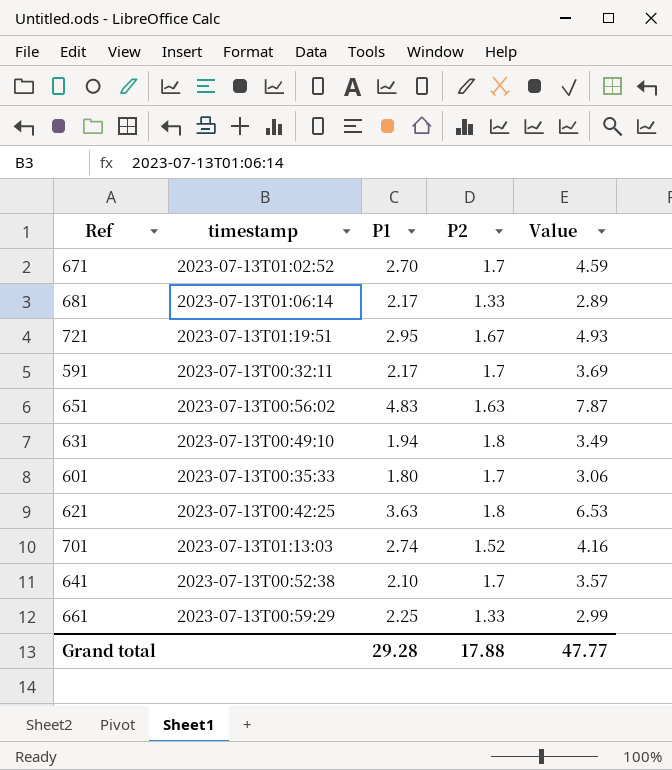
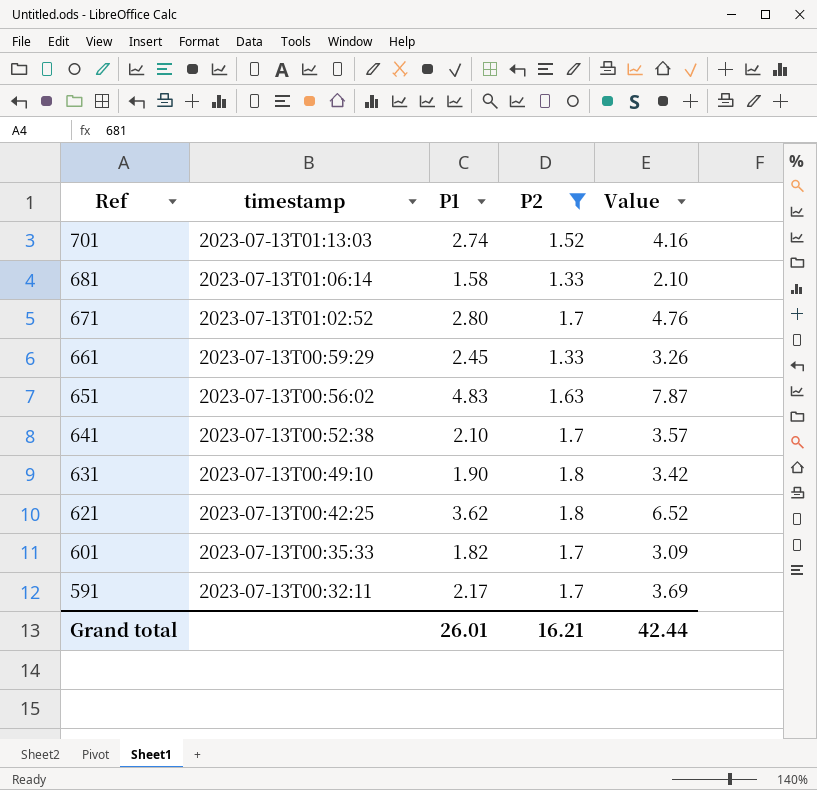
filter: none -> P2 != 1.67
row order: none -> Ref descending
681 | P1: 2.17 -> 1.58
681 | Value: 2.89 -> 2.10
671 | P1: 2.70 -> 2.80
671 | Value: 4.59 -> 4.76
661 | P1: 2.25 -> 2.45
661 | Value: 2.99 -> 3.26
631 | P1: 1.94 -> 1.90
631 | Value: 3.49 -> 3.42
621 | P1: 3.63 -> 3.62
621 | Value: 6.53 -> 6.52
601 | P1: 1.80 -> 1.82
601 | Value: 3.06 -> 3.09
Grand total | P1: 29.28 -> 26.01
Grand total | P2: 17.88 -> 16.21
Grand total | Value: 47.77 -> 42.44

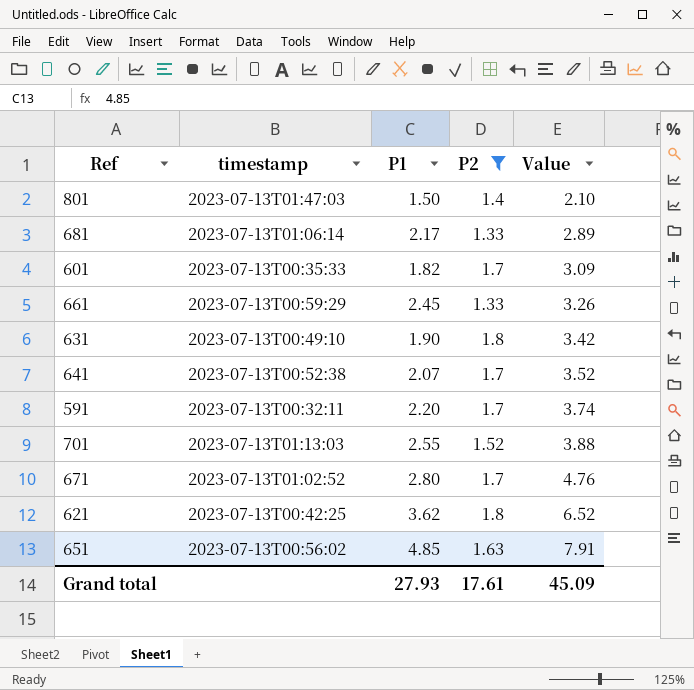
row order: Ref descending -> Value ascending
row 801: none -> 2023-07-13T01:47:03 | 1.50 | 1.4 | 2.10
681 | P1: 1.58 -> 2.17
681 | Value: 2.10 -> 2.89
641 | P1: 2.10 -> 2.07
641 | Value: 3.57 -> 3.52
591 | P1: 2.17 -> 2.20
591 | Value: 3.69 -> 3.74
701 | P1: 2.74 -> 2.55
701 | Value: 4.16 -> 3.88
651 | P1: 4.83 -> 4.85
651 | Value: 7.87 -> 7.91
Grand total | P1: 26.01 -> 27.93
Grand total | P2: 16.21 -> 17.61
Grand total | Value: 42.44 -> 45.09

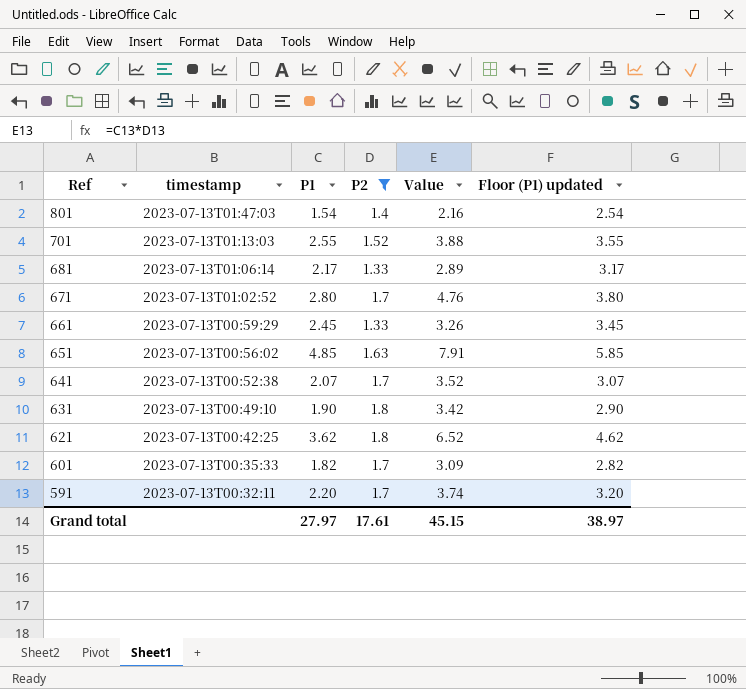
row order: Value ascending -> Ref descending
column Floor (P1) updated | formula: none -> [P1] + 1
801 | P1: 1.50 -> 1.54
801 | Value: 2.10 -> 2.16
Grand total | P1: 27.93 -> 27.97
Grand total | Value: 45.09 -> 45.15

